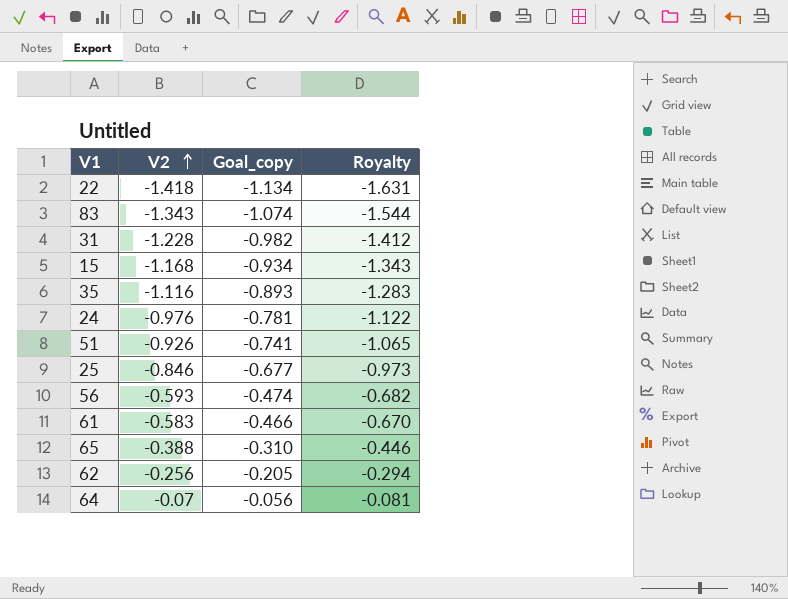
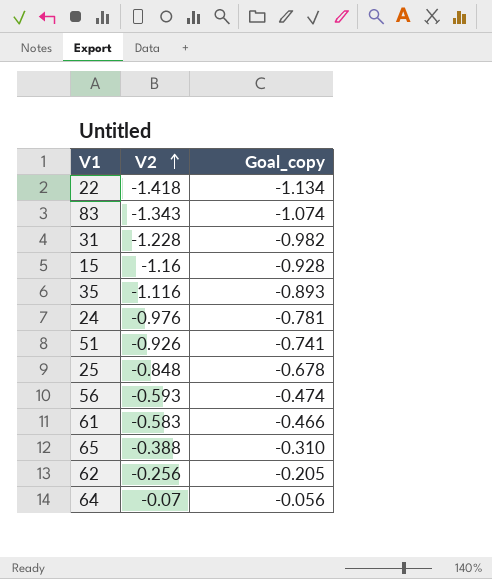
column Royalty | formula: [V2] * 1.15 -> none
15 | V2: -1.168 -> -1.16
15 | Goal_copy: -0.934 -> -0.928
25 | V2: -0.846 -> -0.848
25 | Goal_copy: -0.677 -> -0.678

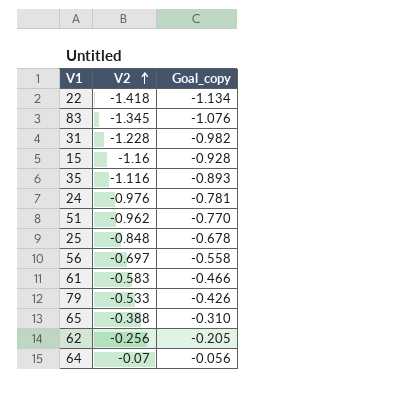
83 | V2: -1.343 -> -1.345
83 | Goal_copy: -1.074 -> -1.076
51 | V2: -0.926 -> -0.962
51 | Goal_copy: -0.741 -> -0.770
56 | V2: -0.593 -> -0.697
56 | Goal_copy: -0.474 -> -0.558
row 79: none -> -0.533 | -0.426

